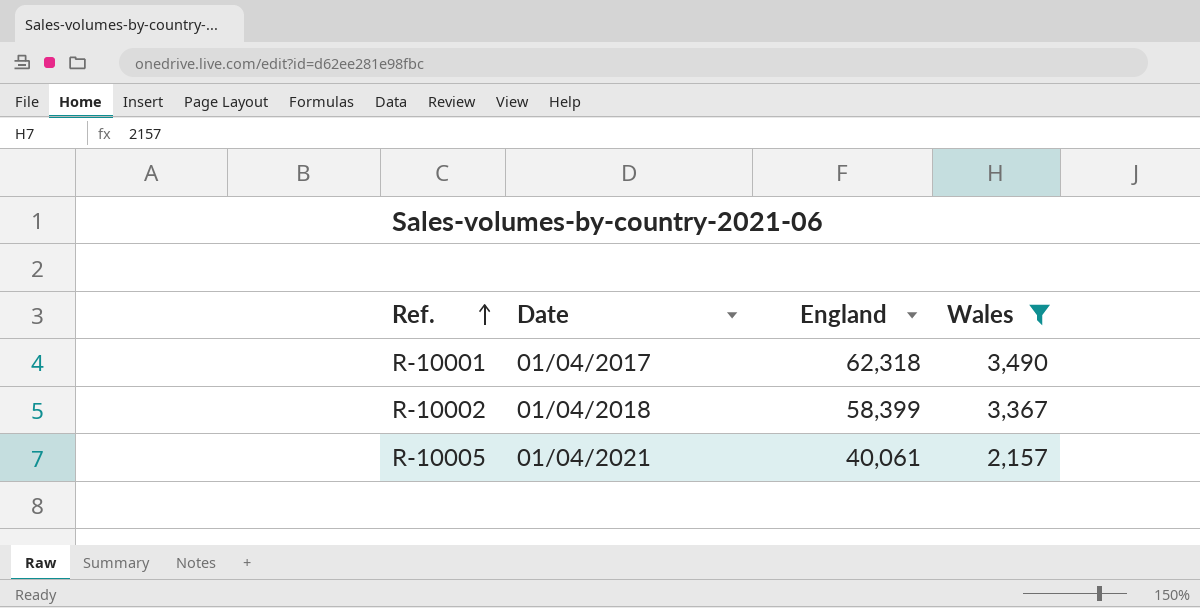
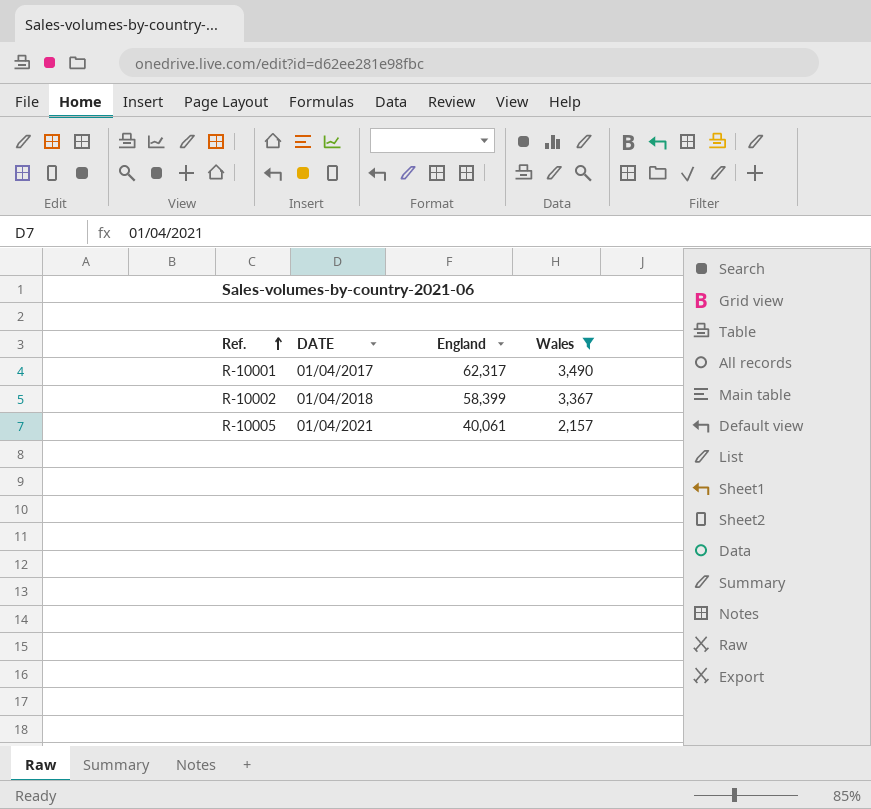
column name: Date -> DATE
R-10001 | England: 62,318 -> 62,317

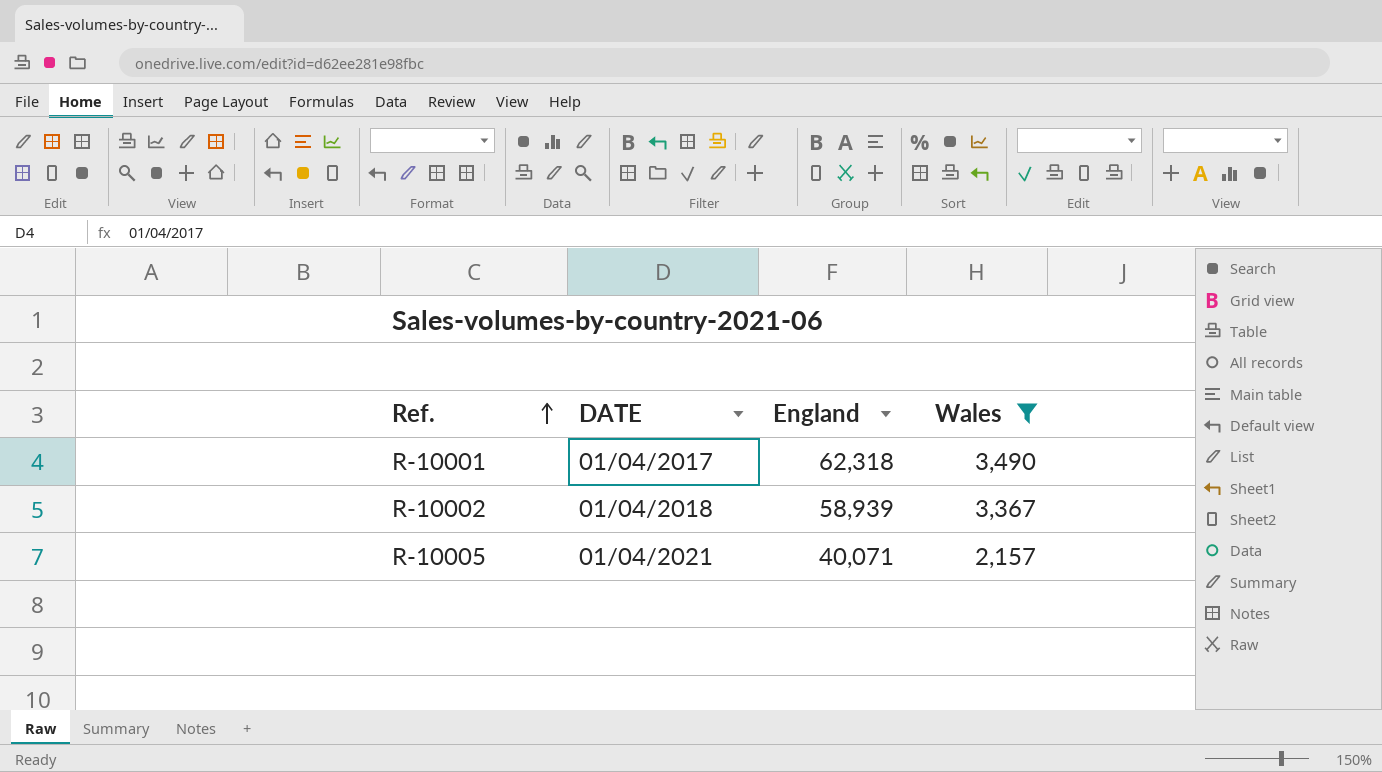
R-10001 | England: 62,317 -> 62,318
R-10002 | England: 58,399 -> 58,939
R-10005 | England: 40,061 -> 40,071

